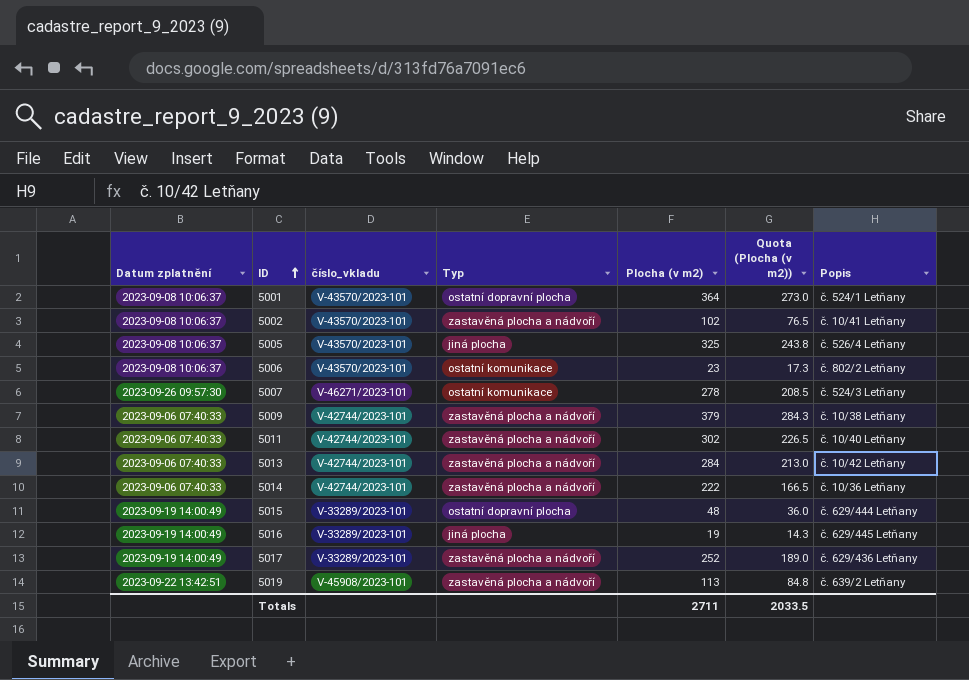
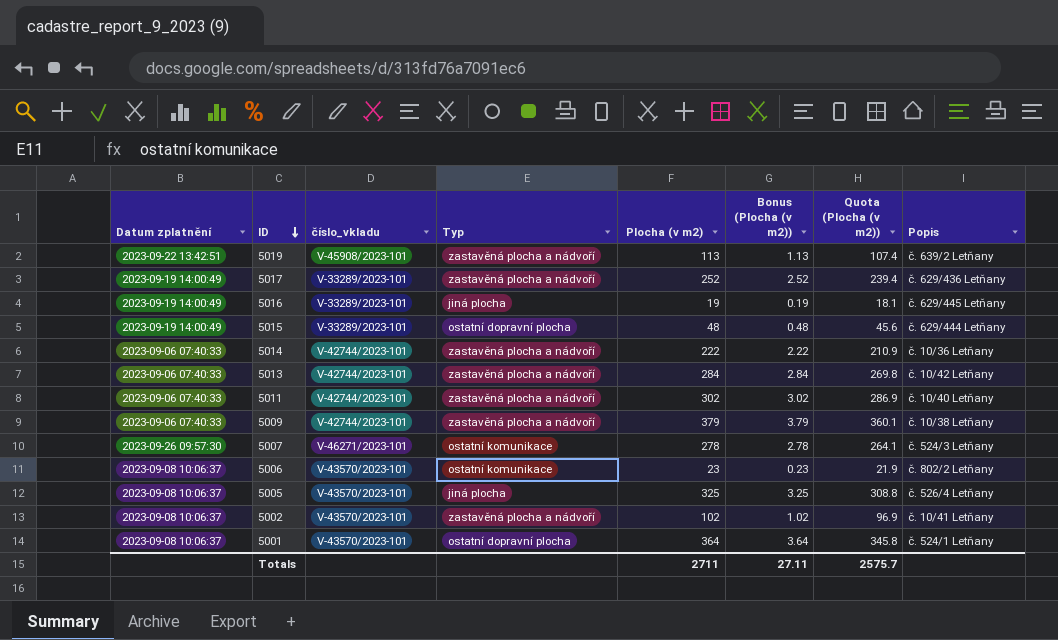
row order: ID ascending -> ID descending
column Bonus (Plocha (v m2)) | formula: none -> [Plocha (v m2)] * 0.01
column Quota (Plocha (v m2)) | formula: [Plocha (v m2)] * 0.75 -> [Plocha (v m2)] * 0.95
Totals | Quota (Plocha (v m2)): 2033.5 -> 2575.7

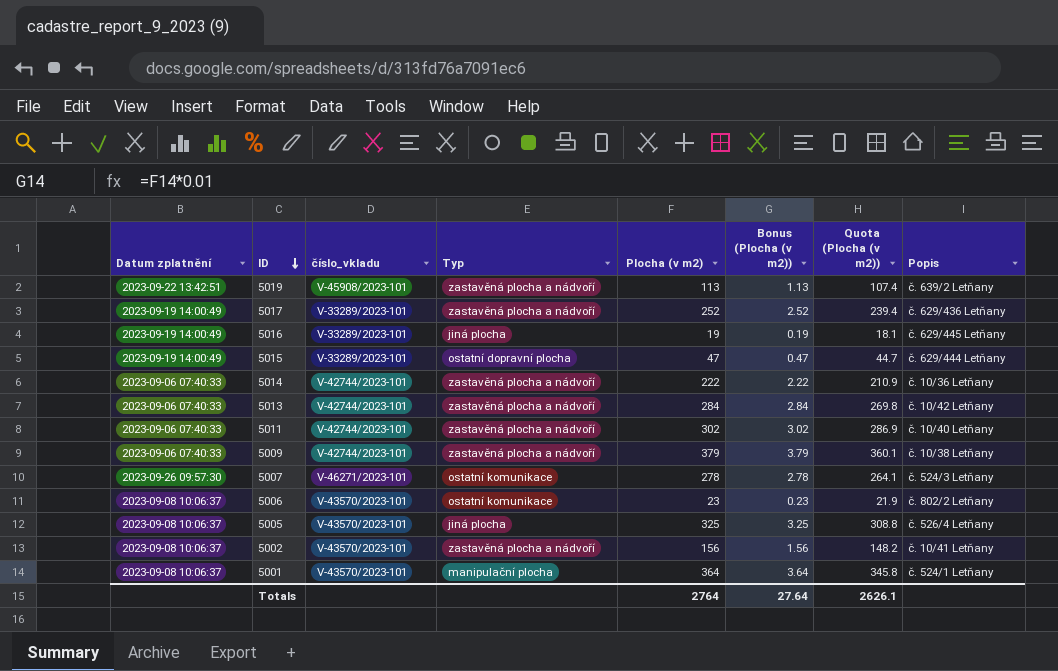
5015 | Plocha (v m2): 48 -> 47
5015 | Bonus (Plocha (v m2)): 0.48 -> 0.47
5015 | Quota (Plocha (v m2)): 45.6 -> 44.7
5002 | Plocha (v m2): 102 -> 156
5002 | Bonus (Plocha (v m2)): 1.02 -> 1.56
5002 | Quota (Plocha (v m2)): 96.9 -> 148.2
5001 | Typ: ostatní dopravní plocha -> manipulační plocha
Totals | Plocha (v m2): 2711 -> 2764
Totals | Bonus (Plocha (v m2)): 27.11 -> 27.64
Totals | Quota (Plocha (v m2)): 2575.7 -> 2626.1

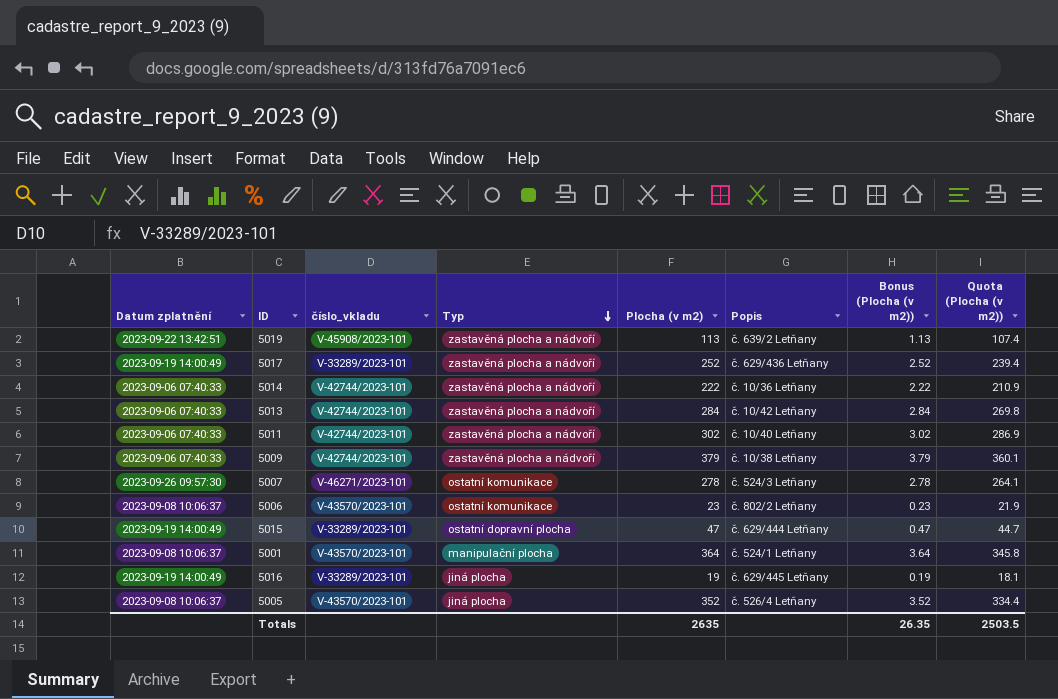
row order: ID descending -> Typ descending
column Popis | position: 8 -> 6
row 5002: 2023-09-08 10:06:37 | V-43570/2023-101 | zastavěná plocha a nádvoří | 156 | 1.56 | 148.2 | č. 10/41 Letňany -> none
5005 | Plocha (v m2): 325 -> 352
5005 | Bonus (Plocha (v m2)): 3.25 -> 3.52
5005 | Quota (Plocha (v m2)): 308.8 -> 334.4
Totals | Plocha (v m2): 2764 -> 2635
Totals | Bonus (Plocha (v m2)): 27.64 -> 26.35
Totals | Quota (Plocha (v m2)): 2626.1 -> 2503.5

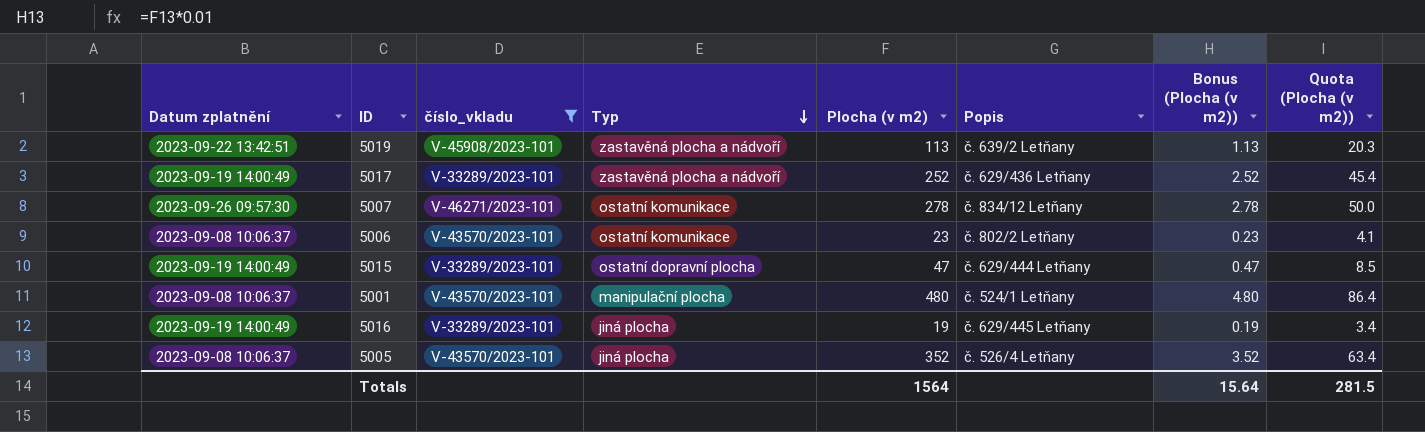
filter: none -> číslo_vkladu != V-42744/2023-101
column Quota (Plocha (v m2)) | formula: [Plocha (v m2)] * 0.95 -> [Plocha (v m2)] * 0.18
5007 | Popis: č. 524/3 Letňany -> č. 834/12 Letňany
5001 | Plocha (v m2): 364 -> 480
5001 | Bonus (Plocha (v m2)): 3.64 -> 4.80
Totals | Plocha (v m2): 2635 -> 1564
Totals | Bonus (Plocha (v m2)): 26.35 -> 15.64
Totals | Quota (Plocha (v m2)): 2503.5 -> 281.5

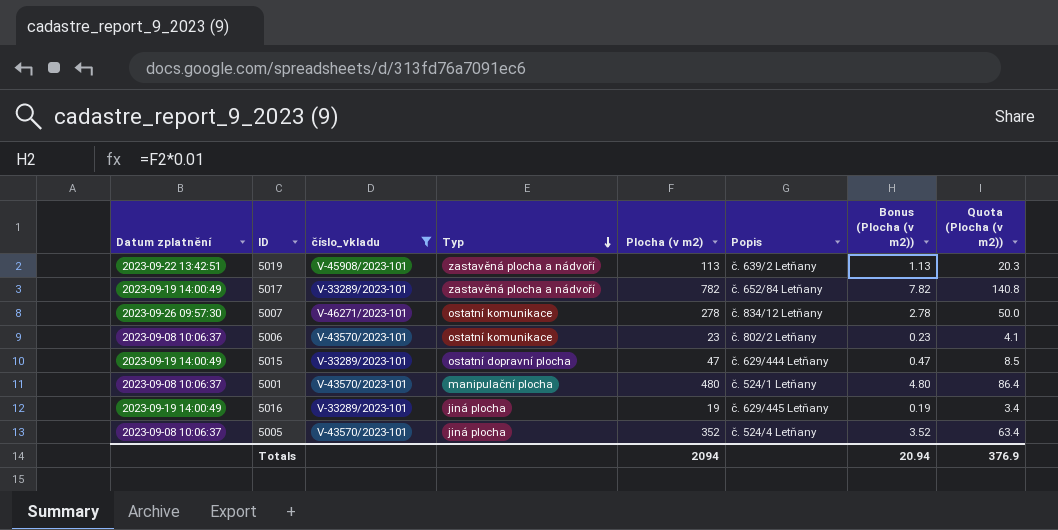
5017 | Plocha (v m2): 252 -> 782
5017 | Popis: č. 629/436 Letňany -> č. 652/84 Letňany
5017 | Bonus (Plocha (v m2)): 2.52 -> 7.82
5017 | Quota (Plocha (v m2)): 45.4 -> 140.8
5005 | Popis: č. 526/4 Letňany -> č. 524/4 Letňany
Totals | Plocha (v m2): 1564 -> 2094
Totals | Bonus (Plocha (v m2)): 15.64 -> 20.94
Totals | Quota (Plocha (v m2)): 281.5 -> 376.9

